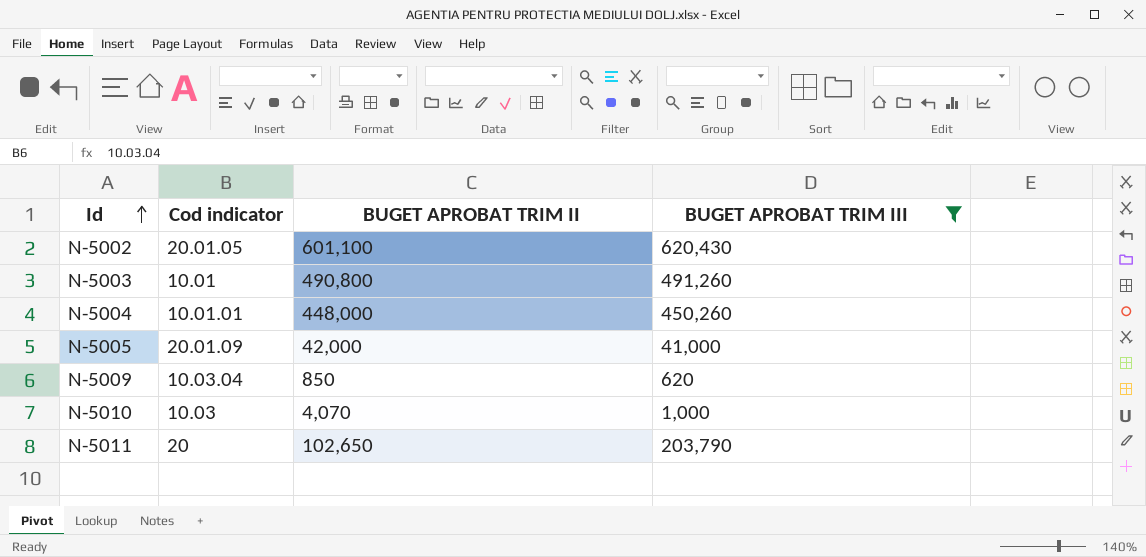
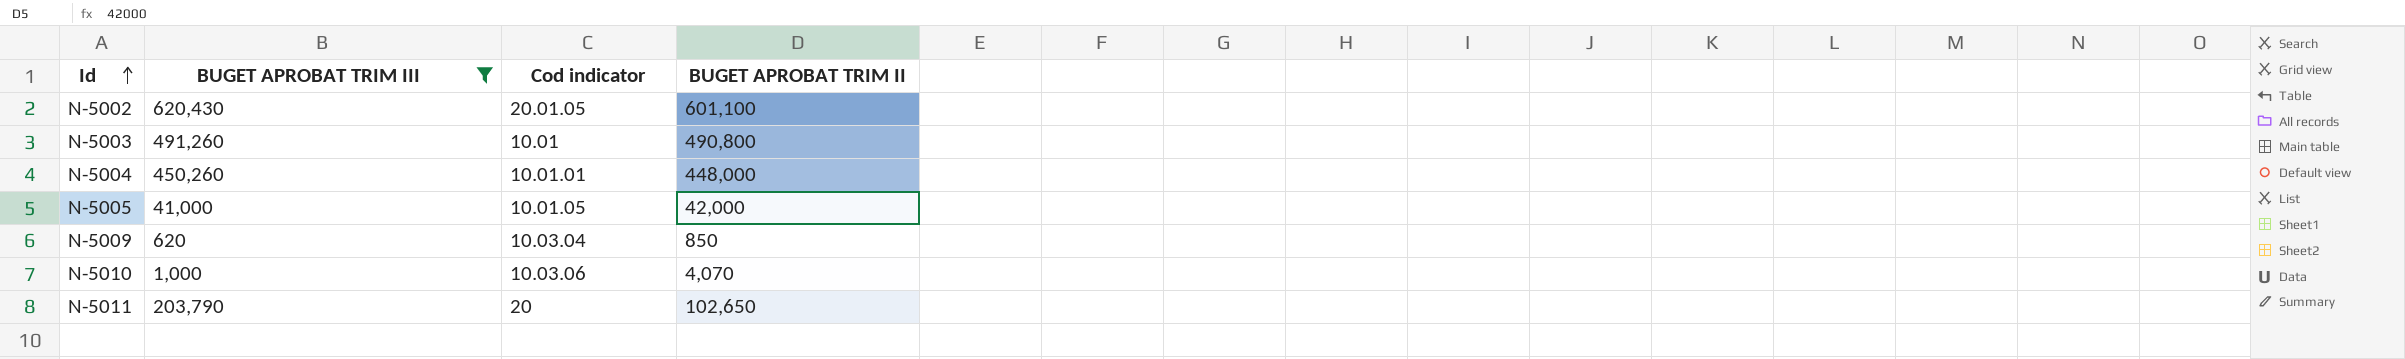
column BUGET APROBAT TRIM III | position: 4 -> 2
N-5005 | Cod indicator: 20.01.09 -> 10.01.05
N-5010 | Cod indicator: 10.03 -> 10.03.06

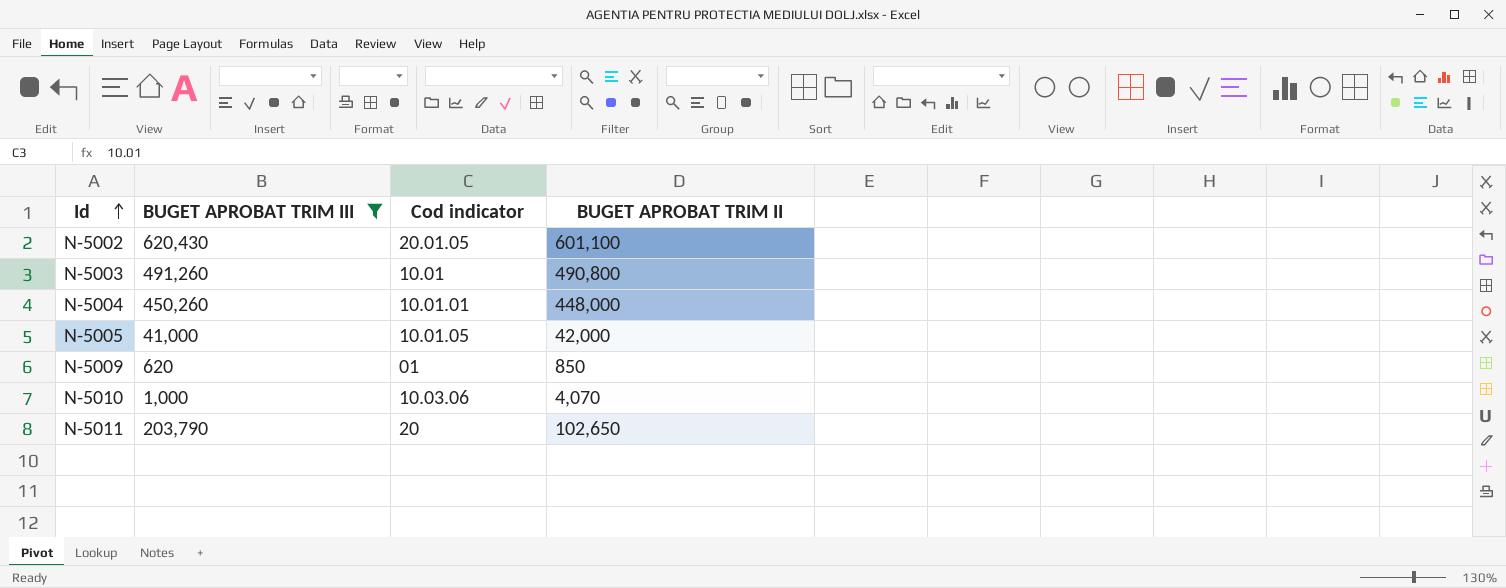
N-5009 | Cod indicator: 10.03.04 -> 01

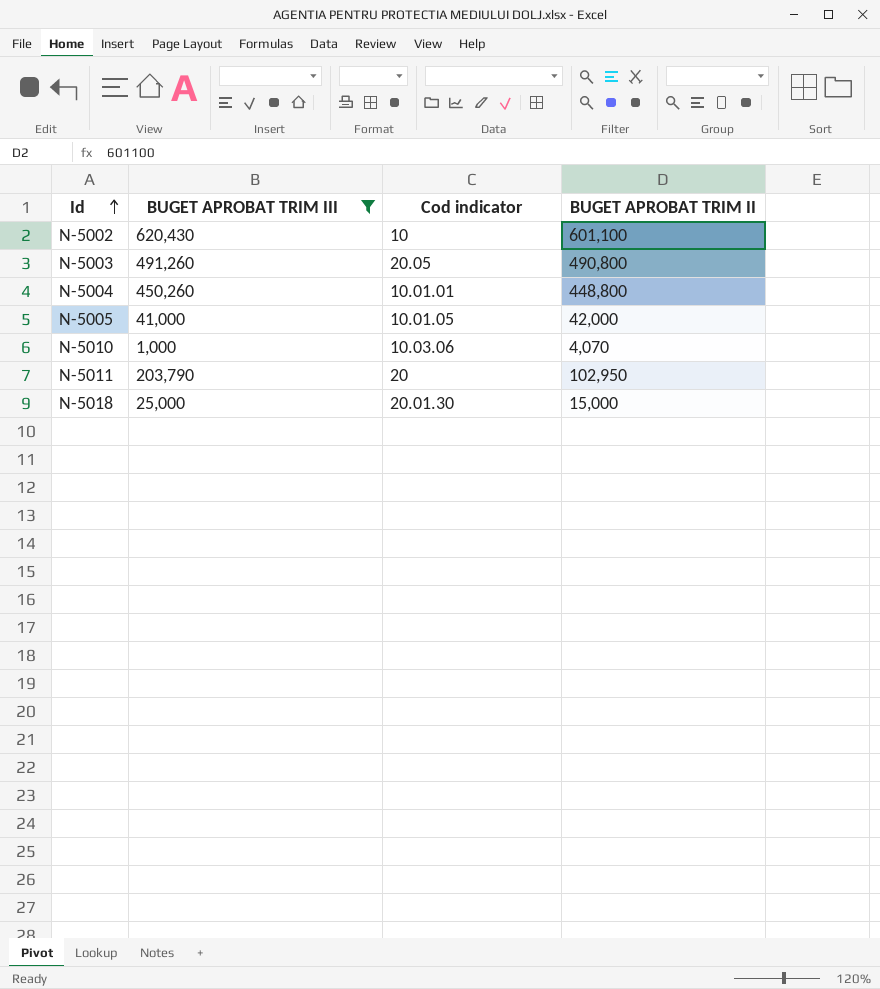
row N-5009: 620 | 01 | 850 -> none
N-5002 | Cod indicator: 20.01.05 -> 10
N-5003 | Cod indicator: 10.01 -> 20.05
N-5004 | BUGET APROBAT TRIM II: 448,000 -> 448,800
N-5011 | BUGET APROBAT TRIM II: 102,650 -> 102,950
row N-5018: none -> 25,000 | 20.01.30 | 15,000

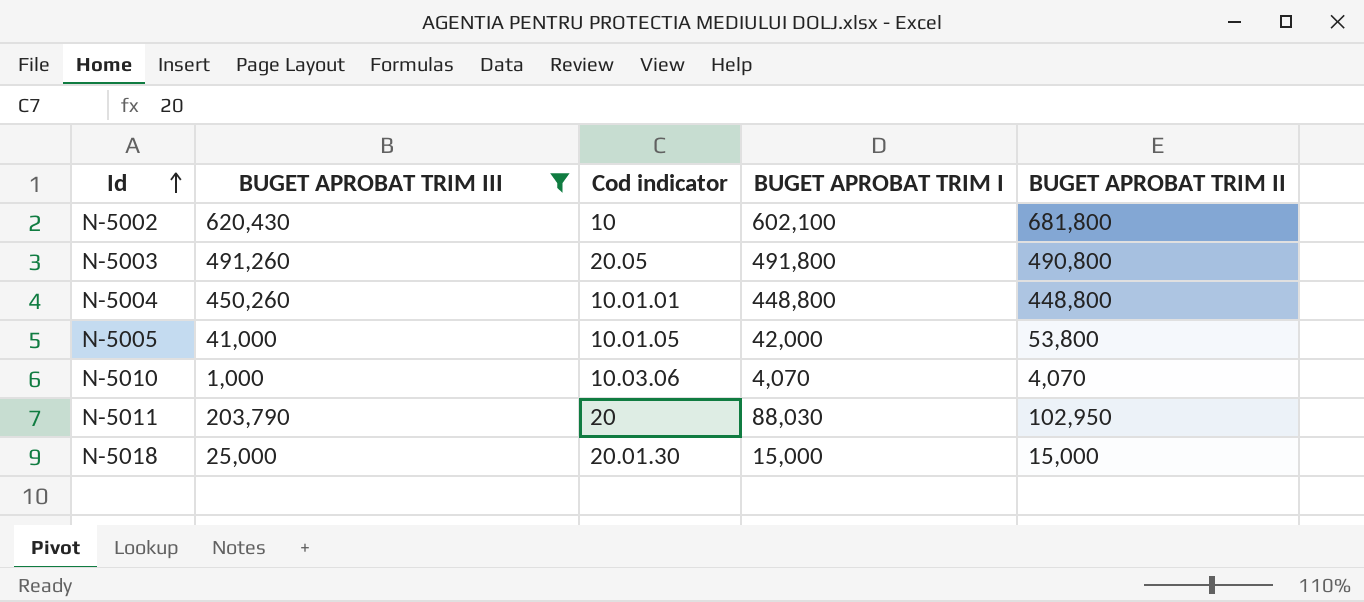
column BUGET APROBAT TRIM I | position: none -> 4
N-5002 | BUGET APROBAT TRIM II: 601,100 -> 681,800
N-5005 | BUGET APROBAT TRIM II: 42,000 -> 53,800

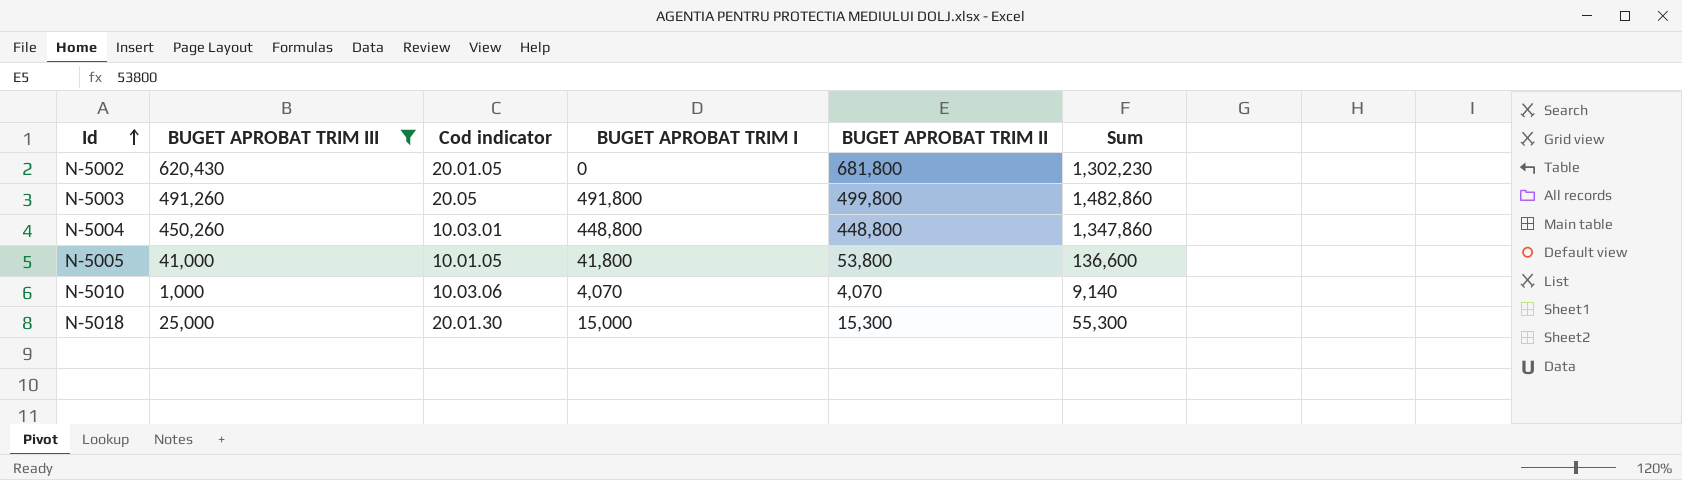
column Sum | formula: none -> [BUGET APROBAT TRIM III] + [BUGET APROBAT TRIM I] + [BUGET APROBAT TRIM II]
row N-5011: 203,790 | 20 | 88,030 | 102,950 -> none
N-5002 | Cod indicator: 10 -> 20.01.05
N-5002 | BUGET APROBAT TRIM I: 602,100 -> 0
N-5003 | BUGET APROBAT TRIM II: 490,800 -> 499,800
N-5004 | Cod indicator: 10.01.01 -> 10.03.01
N-5005 | BUGET APROBAT TRIM I: 42,000 -> 41,800
N-5018 | BUGET APROBAT TRIM II: 15,000 -> 15,300

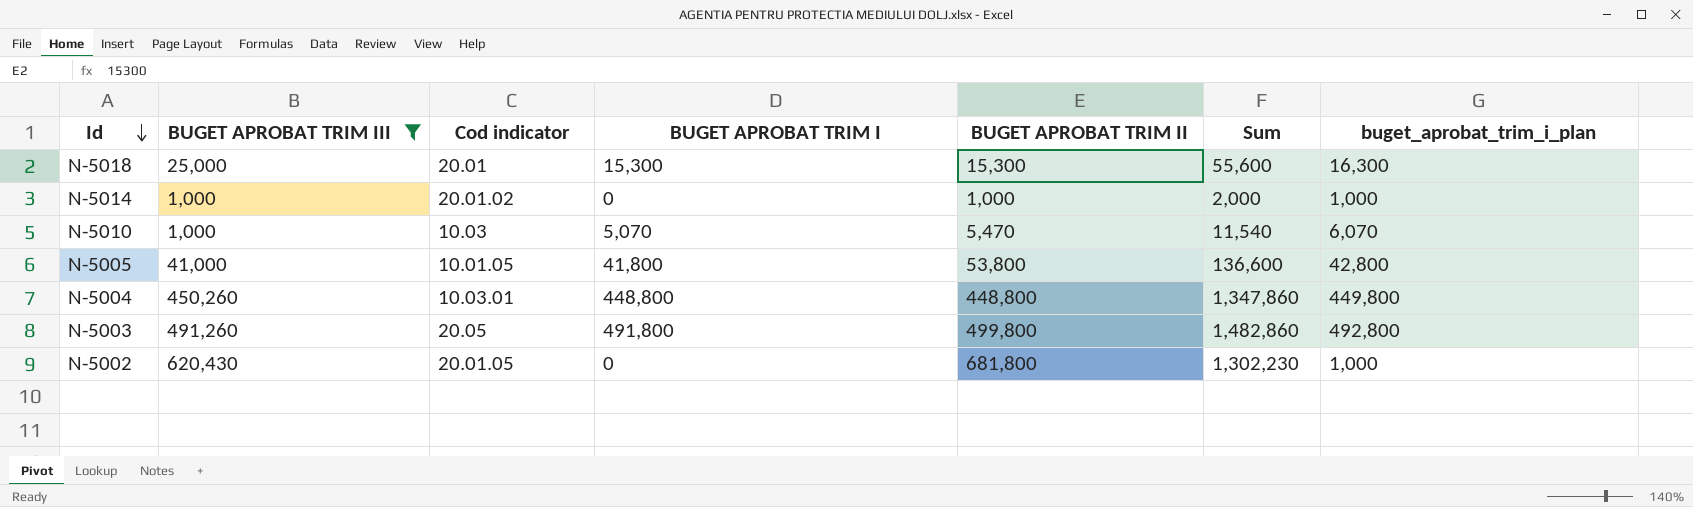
row order: Id ascending -> Id descending
column buget_aprobat_trim_i_plan | formula: none -> [BUGET APROBAT TRIM I] + 1000
N-5018 | Cod indicator: 20.01.30 -> 20.01
N-5018 | BUGET APROBAT TRIM I: 15,000 -> 15,300
N-5018 | Sum: 55,300 -> 55,600
row N-5014: none -> 1,000 | 20.01.02 | 0 | 1,000 | 2,000 | 1,000
N-5010 | Cod indicator: 10.03.06 -> 10.03
N-5010 | BUGET APROBAT TRIM I: 4,070 -> 5,070
N-5010 | BUGET APROBAT TRIM II: 4,070 -> 5,470
N-5010 | Sum: 9,140 -> 11,540

